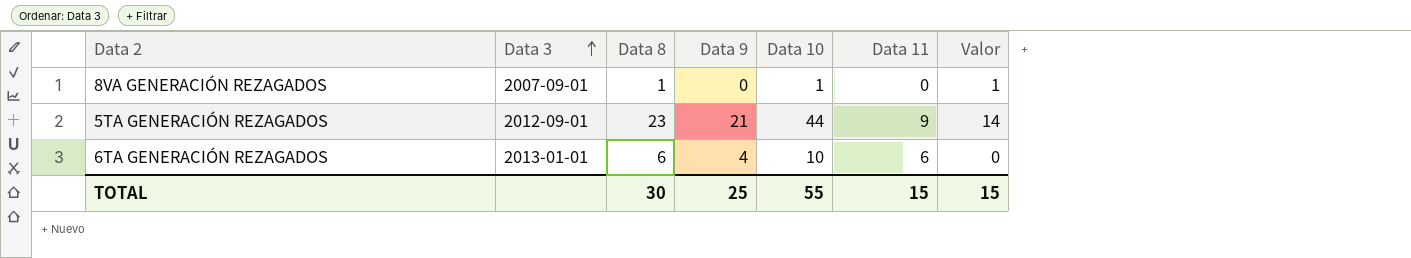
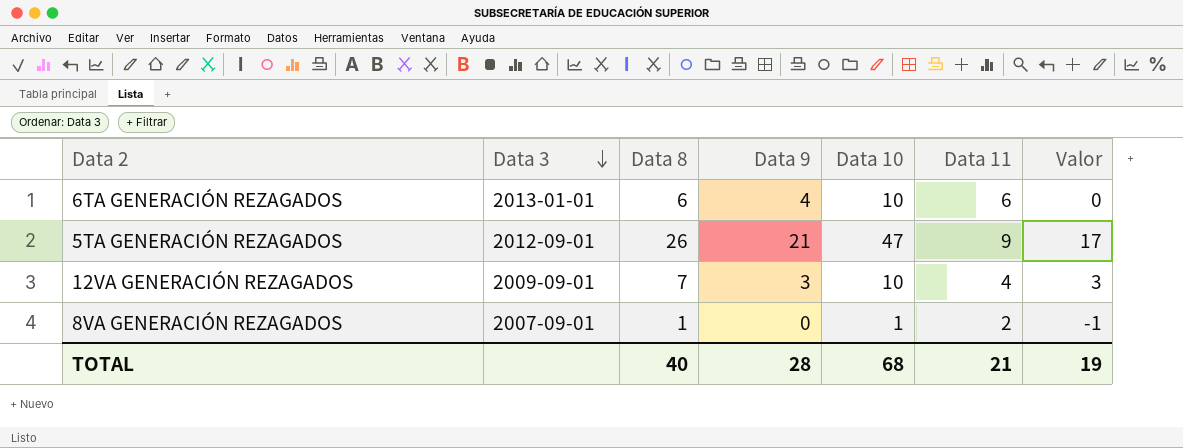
row order: Data 3 ascending -> Data 3 descending
5TA GENERACIÓN REZAGADOS | Data 8: 23 -> 26
5TA GENERACIÓN REZAGADOS | Data 10: 44 -> 47
5TA GENERACIÓN REZAGADOS | Valor: 14 -> 17
row 12VA GENERACIÓN REZAGADOS: none -> 2009-09-01 | 7 | 3 | 10 | 4 | 3
8VA GENERACIÓN REZAGADOS | Data 11: 0 -> 2
8VA GENERACIÓN REZAGADOS | Valor: 1 -> -1
TOTAL | Data 8: 30 -> 40
TOTAL | Data 9: 25 -> 28
TOTAL | Data 10: 55 -> 68
TOTAL | Data 11: 15 -> 21
TOTAL | Valor: 15 -> 19

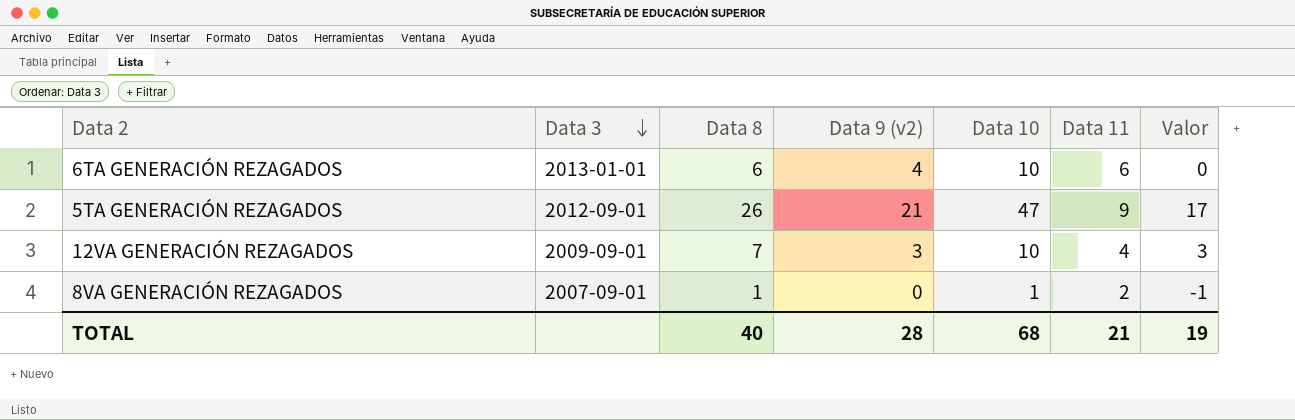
column name: Data 9 -> Data 9 (v2)

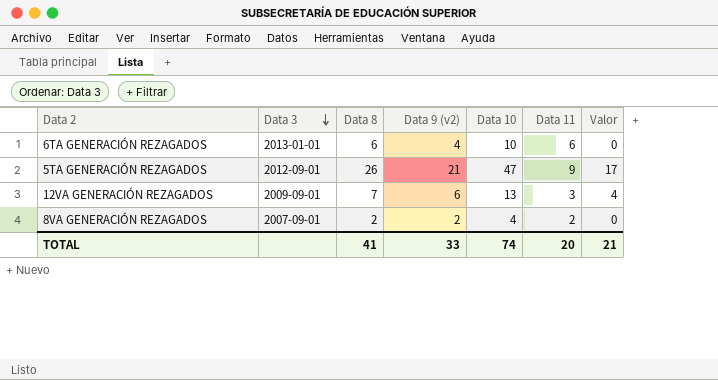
12VA GENERACIÓN REZAGADOS | Data 9 (v2): 3 -> 6
12VA GENERACIÓN REZAGADOS | Data 10: 10 -> 13
12VA GENERACIÓN REZAGADOS | Data 11: 4 -> 3
12VA GENERACIÓN REZAGADOS | Valor: 3 -> 4
8VA GENERACIÓN REZAGADOS | Data 8: 1 -> 2
8VA GENERACIÓN REZAGADOS | Data 9 (v2): 0 -> 2
8VA GENERACIÓN REZAGADOS | Data 10: 1 -> 4
8VA GENERACIÓN REZAGADOS | Valor: -1 -> 0
TOTAL | Data 8: 40 -> 41
TOTAL | Data 9 (v2): 28 -> 33
TOTAL | Data 10: 68 -> 74
TOTAL | Data 11: 21 -> 20
TOTAL | Valor: 19 -> 21

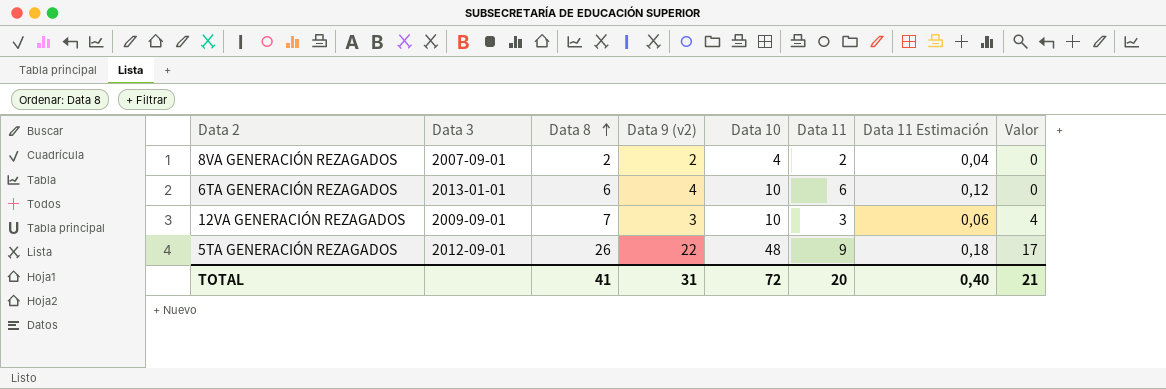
row order: Data 3 descending -> Data 8 ascending
column Data 11 Estimación | formula: none -> [Data 11] * 0,02
12VA GENERACIÓN REZAGADOS | Data 9 (v2): 6 -> 3
12VA GENERACIÓN REZAGADOS | Data 10: 13 -> 10
5TA GENERACIÓN REZAGADOS | Data 9 (v2): 21 -> 22
5TA GENERACIÓN REZAGADOS | Data 10: 47 -> 48
TOTAL | Data 9 (v2): 33 -> 31
TOTAL | Data 10: 74 -> 72

